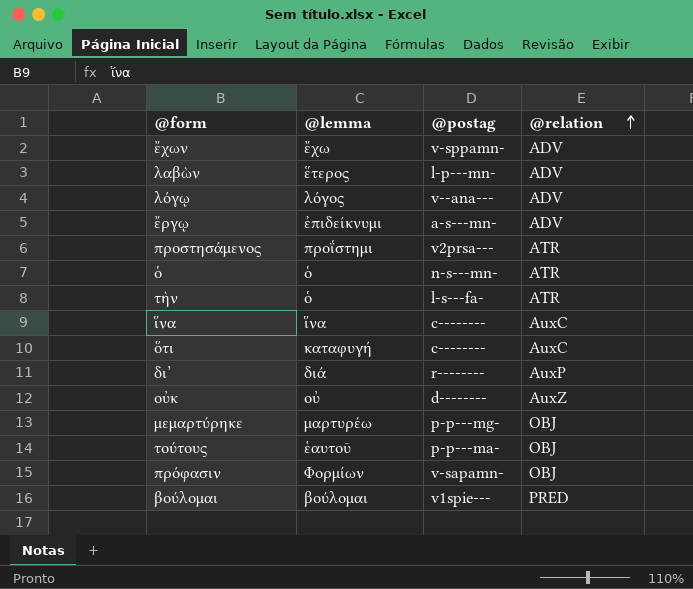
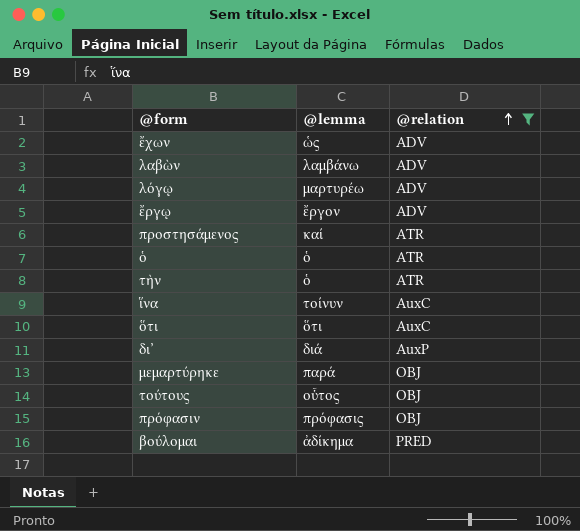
filter: none -> @relation != AuxZ
column @postag | position: 3 -> none
ἔχων | @lemma: ἔχω -> ὡς
λαβὼν | @lemma: ἕτερος -> λαμβάνω
λόγῳ | @lemma: λόγος -> μαρτυρέω
ἔργῳ | @lemma: ἐπιδείκνυμι -> ἔργον
προστησάμενος | @lemma: προΐστημι -> καί
ἵνα | @lemma: ἵνα -> τοίνυν
ὅτι | @lemma: καταφυγή -> ὅτι
μεμαρτύρηκε | @lemma: μαρτυρέω -> παρά
τούτους | @lemma: ἑαυτοῦ -> οὗτος
πρόφασιν | @lemma: Φορμίων -> πρόφασις
βούλομαι | @lemma: βούλομαι -> ἀδίκημα

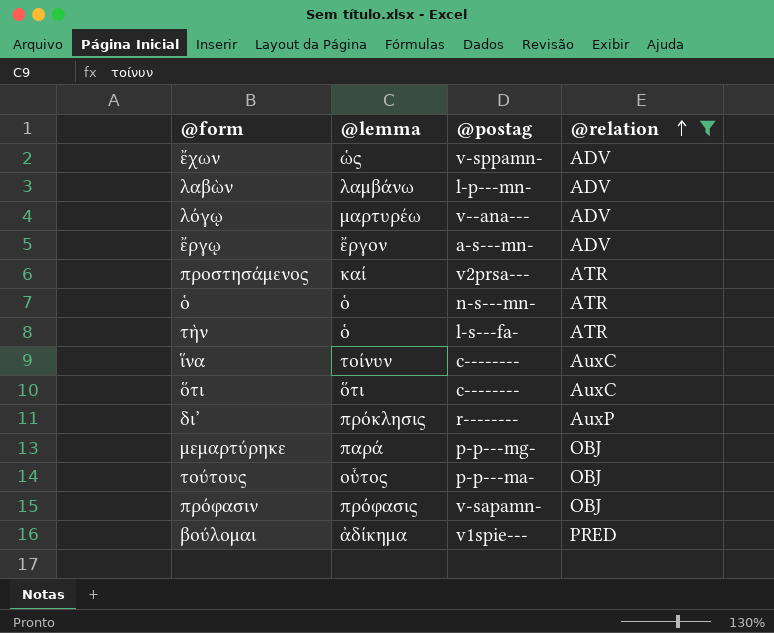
column @postag | position: none -> 3
δι’ | @lemma: διά -> πρόκλησις

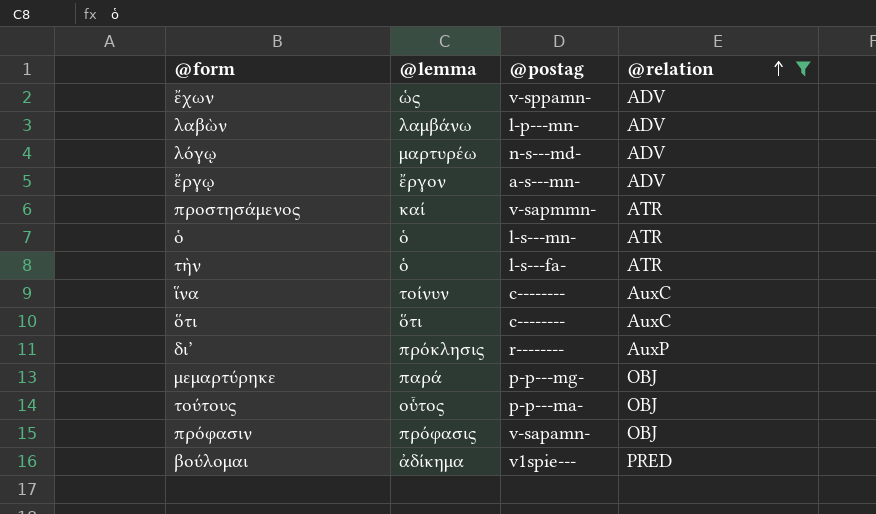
λόγῳ | @postag: v--ana--- -> n-s---md-
προστησάμενος | @postag: v2prsa--- -> v-sapmmn-
ὁ | @postag: n-s---mn- -> l-s---mn-

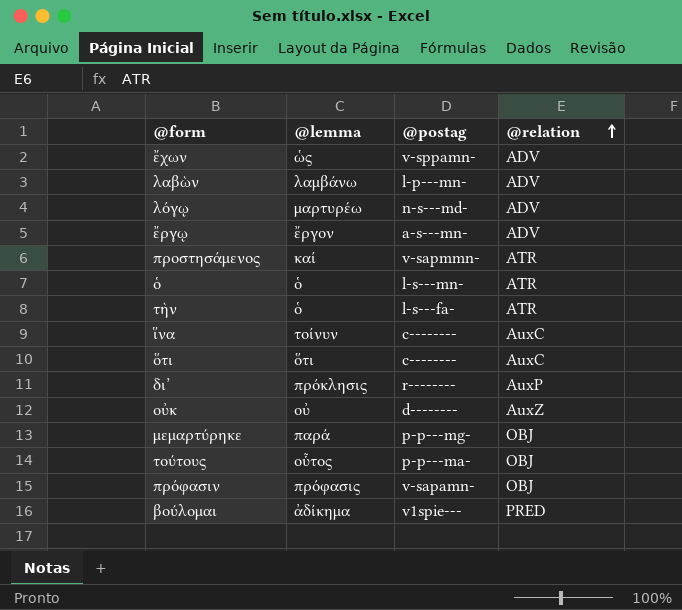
filter: @relation != AuxZ -> none

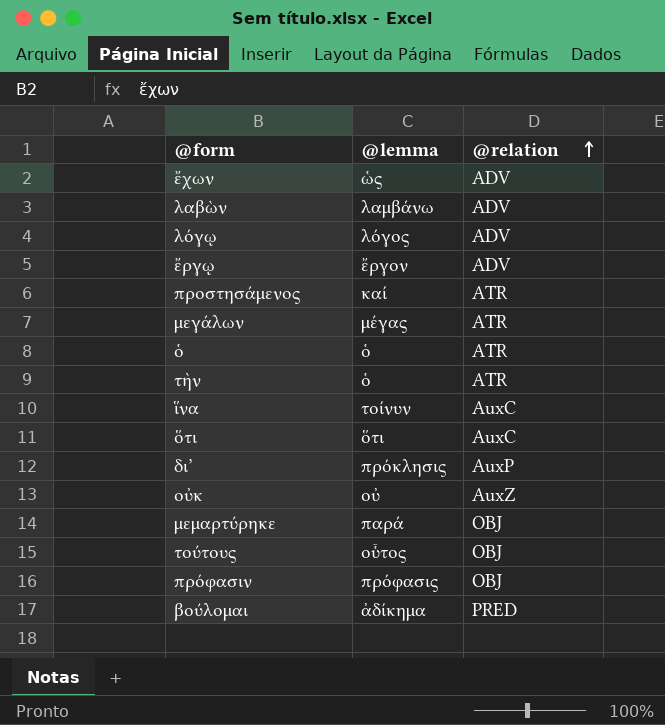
column @postag | position: 3 -> none
λόγῳ | @lemma: μαρτυρέω -> λόγος
row μεγάλων: none -> μέγας | ATR

